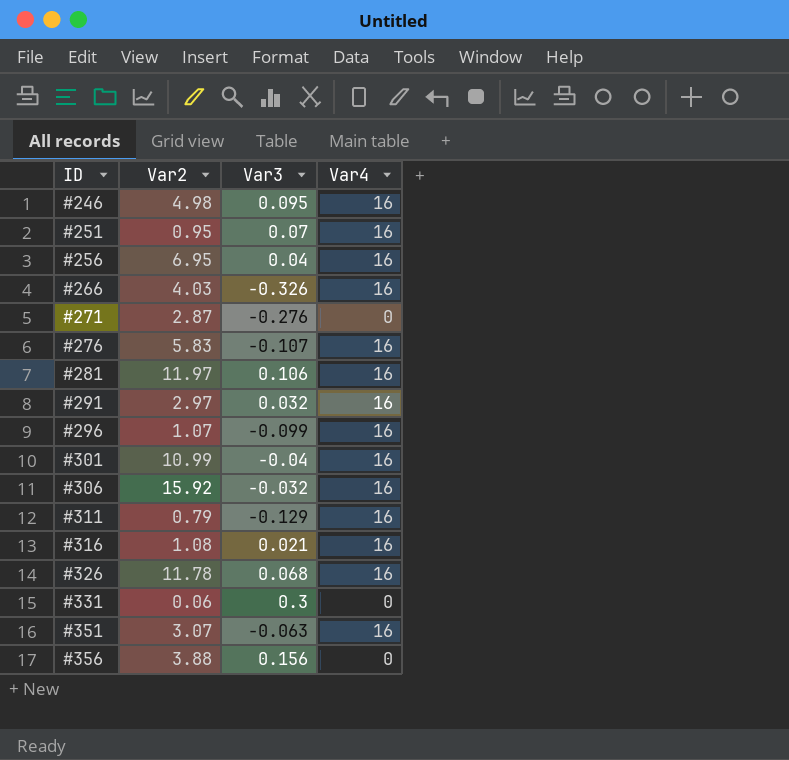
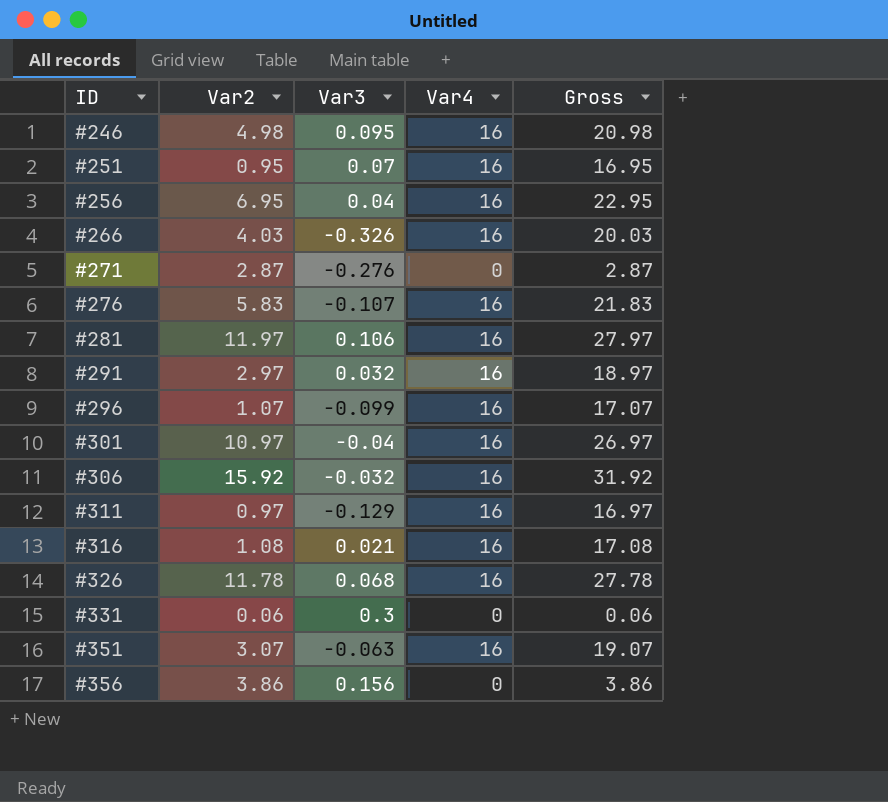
column Gross | formula: none -> [Var2] + [Var4]
#301 | Var2: 10.99 -> 10.97
#311 | Var2: 0.79 -> 0.97
#356 | Var2: 3.88 -> 3.86

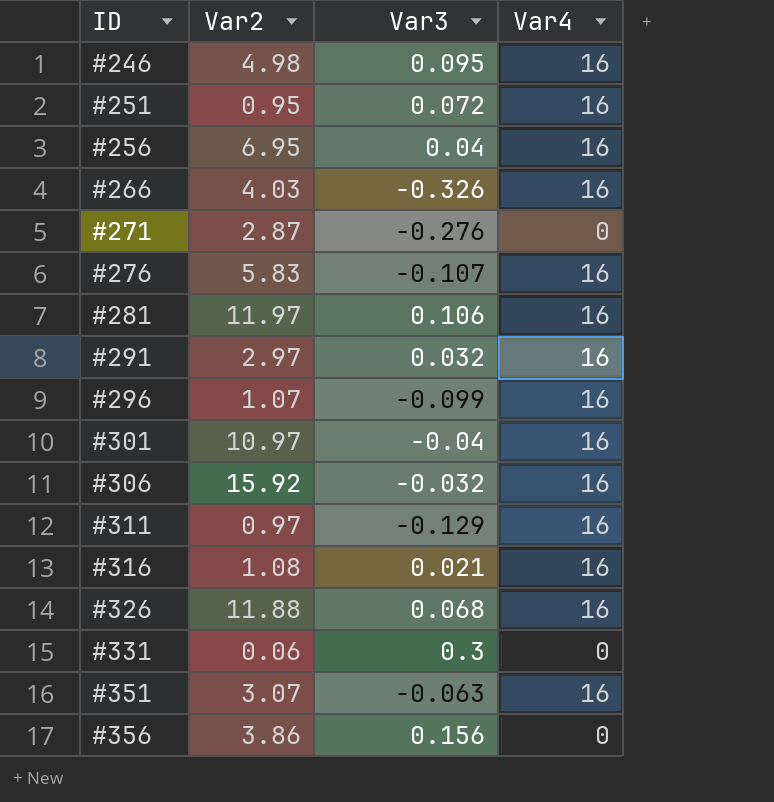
column Gross | formula: [Var2] + [Var4] -> none
#251 | Var3: 0.07 -> 0.072
#326 | Var2: 11.78 -> 11.88

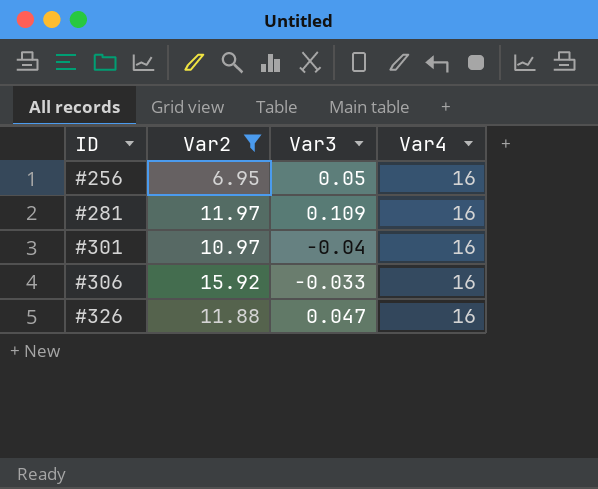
filter: none -> Var2 >= 6.95
#256 | Var3: 0.04 -> 0.05
#281 | Var3: 0.106 -> 0.109
#306 | Var3: -0.032 -> -0.033
#326 | Var3: 0.068 -> 0.047

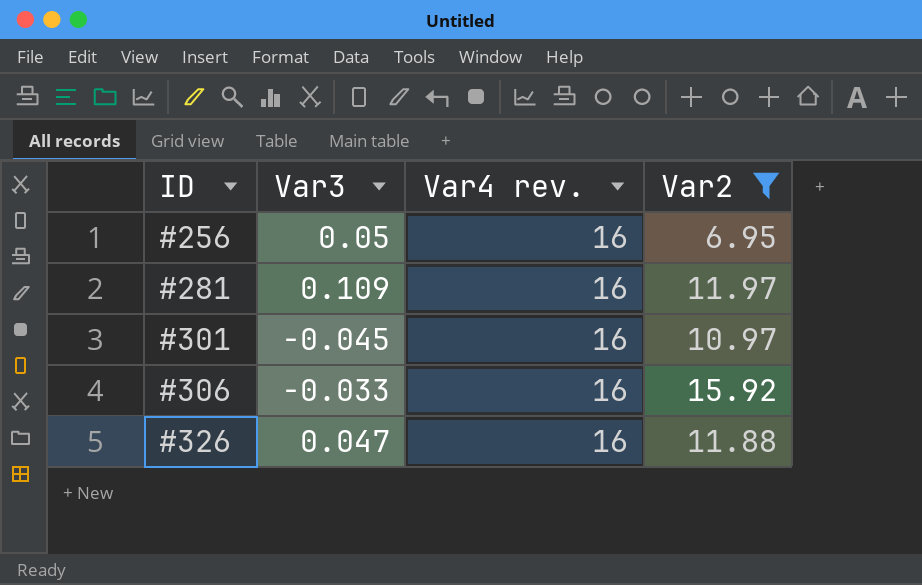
column name: Var4 -> Var4 rev.
column Var2 | position: 2 -> 4
#301 | Var3: -0.04 -> -0.045

